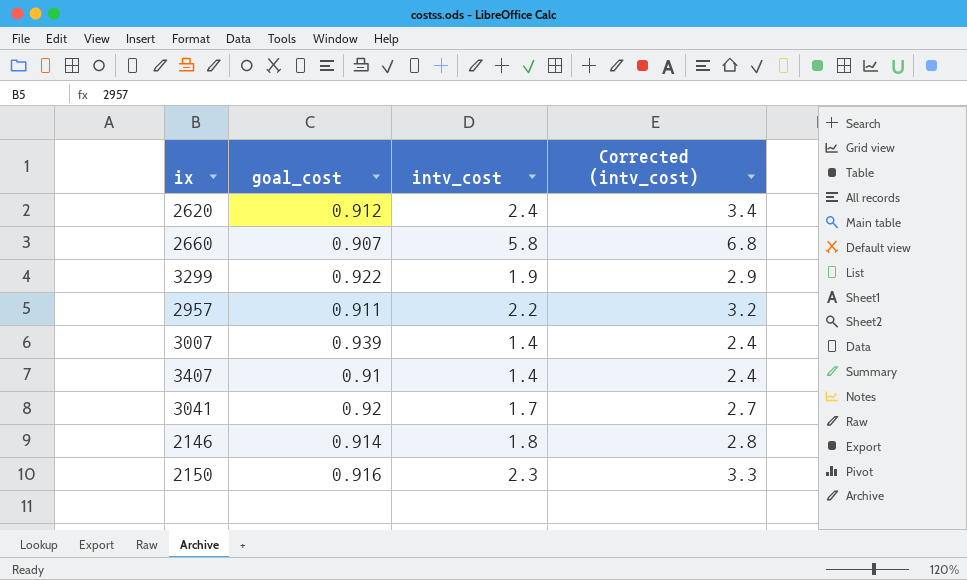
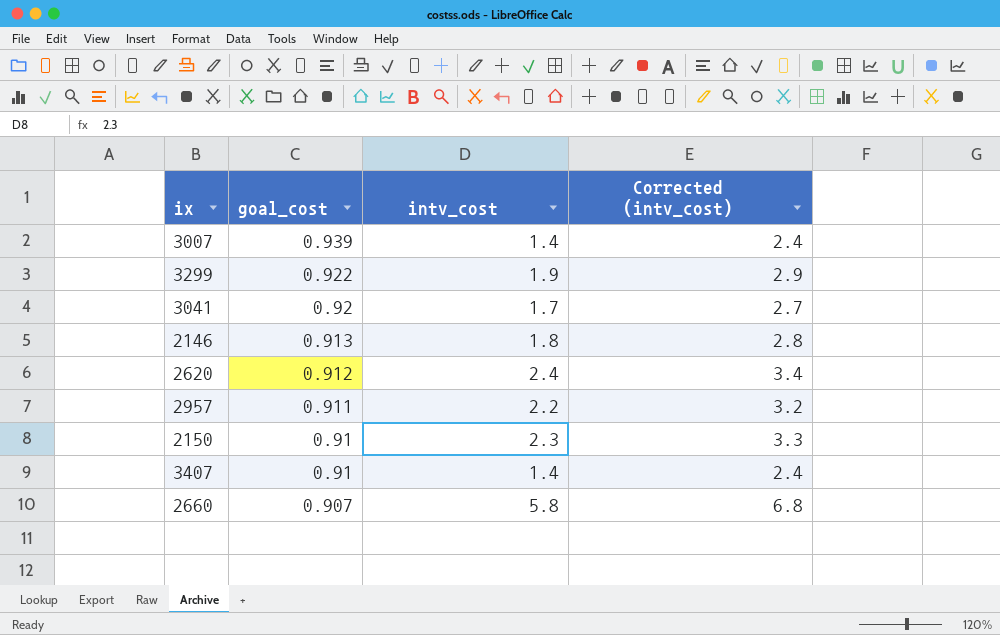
row order: none -> goal_cost descending
2146 | goal_cost: 0.914 -> 0.913
2150 | goal_cost: 0.916 -> 0.91

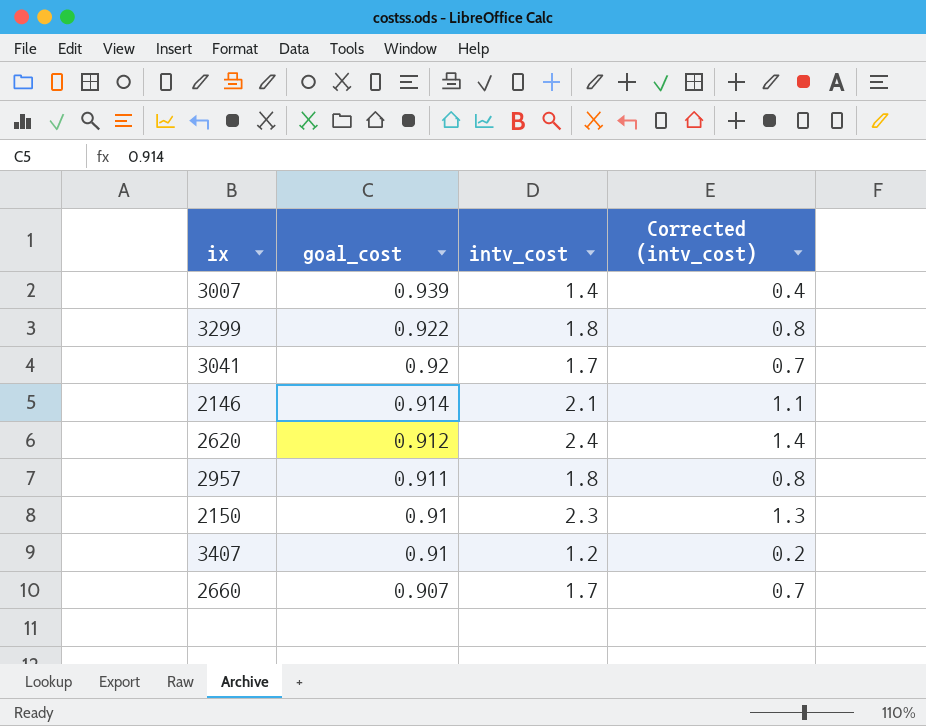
column Corrected (intv_cost) | formula: [intv_cost] + 1 -> [intv_cost] - 1
3299 | intv_cost: 1.9 -> 1.8
2146 | goal_cost: 0.913 -> 0.914
2146 | intv_cost: 1.8 -> 2.1
2957 | intv_cost: 2.2 -> 1.8
3407 | intv_cost: 1.4 -> 1.2
2660 | intv_cost: 5.8 -> 1.7

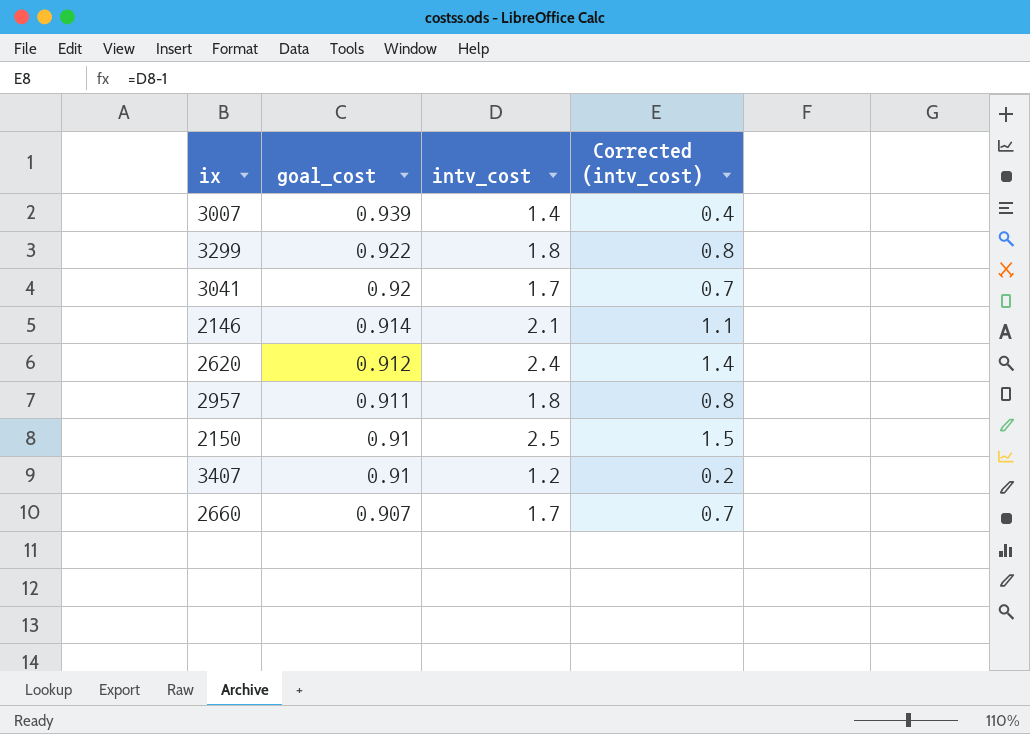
2150 | intv_cost: 2.3 -> 2.5
2150 | Corrected (intv_cost): 1.3 -> 1.5

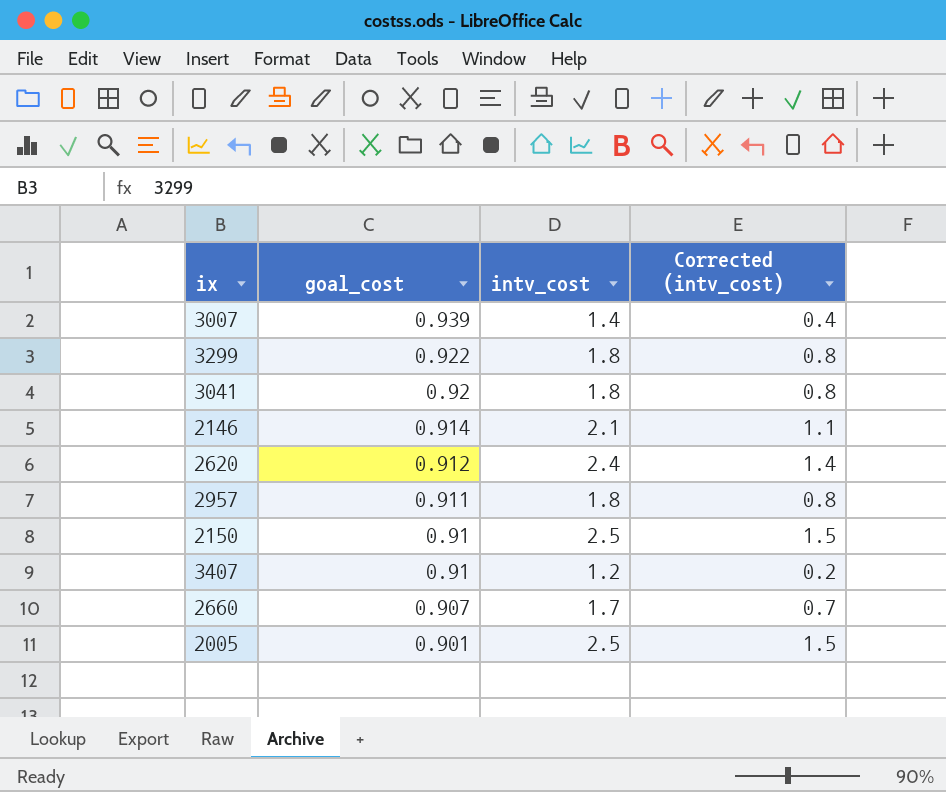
3041 | intv_cost: 1.7 -> 1.8
3041 | Corrected (intv_cost): 0.7 -> 0.8
row 2005: none -> 0.901 | 2.5 | 1.5

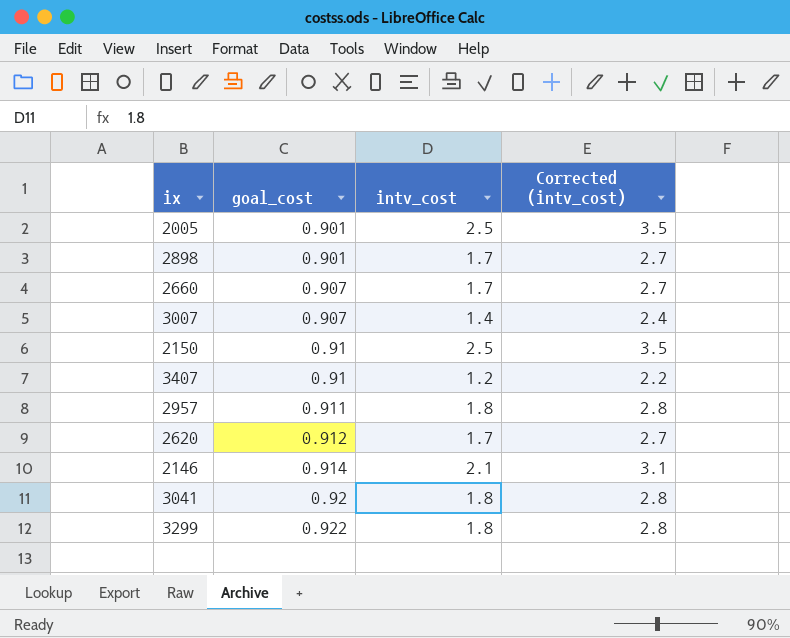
row order: goal_cost descending -> goal_cost ascending
column Corrected (intv_cost) | formula: [intv_cost] - 1 -> [intv_cost] + 1
row 2898: none -> 0.901 | 1.7 | 2.7
3007 | goal_cost: 0.939 -> 0.907
2620 | intv_cost: 2.4 -> 1.7

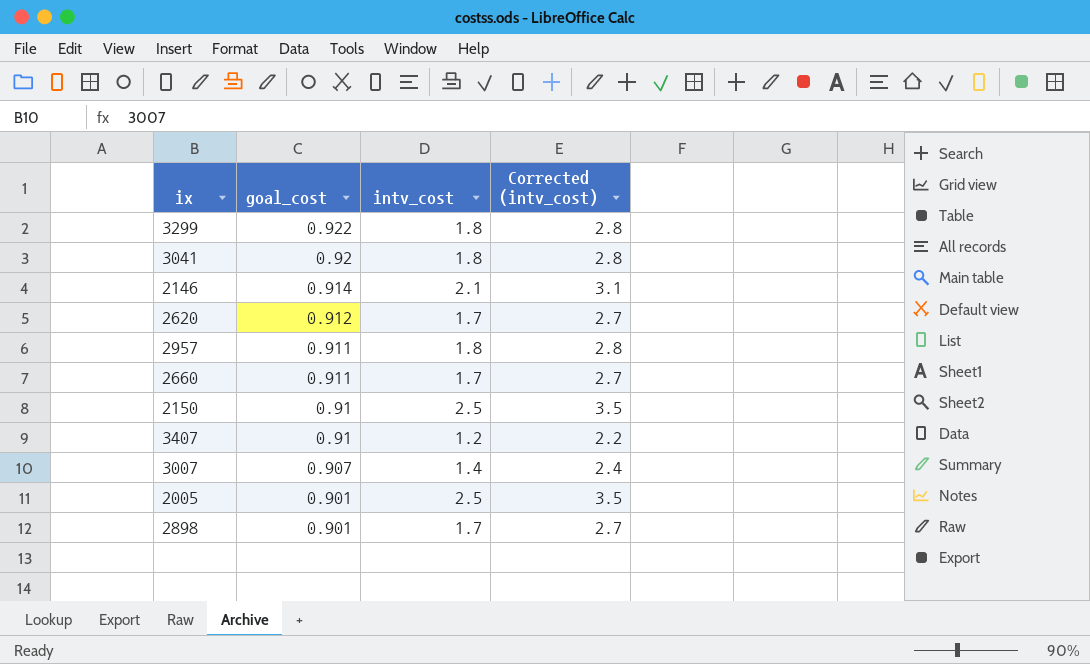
row order: goal_cost ascending -> goal_cost descending
2660 | goal_cost: 0.907 -> 0.911

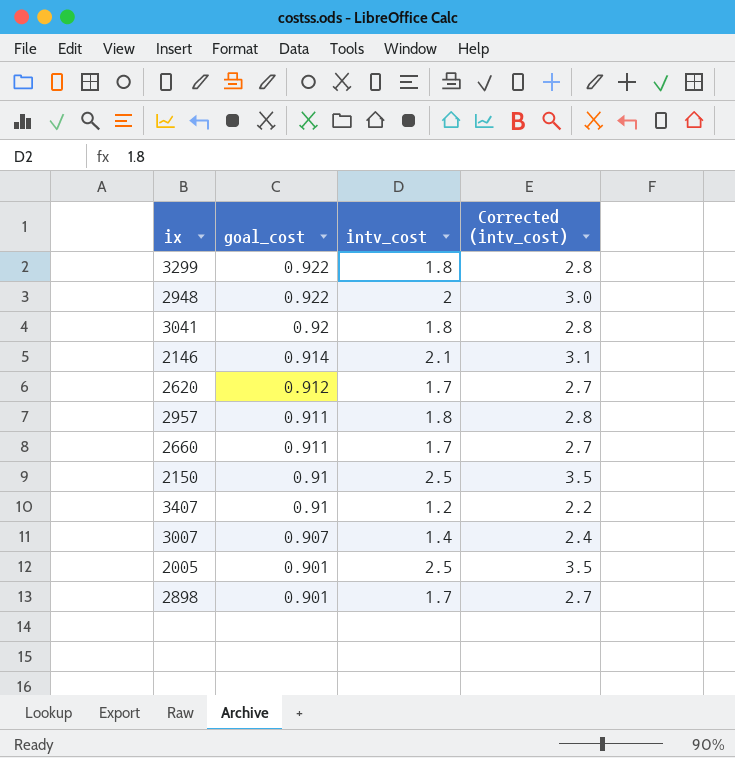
row 2948: none -> 0.922 | 2 | 3.0

